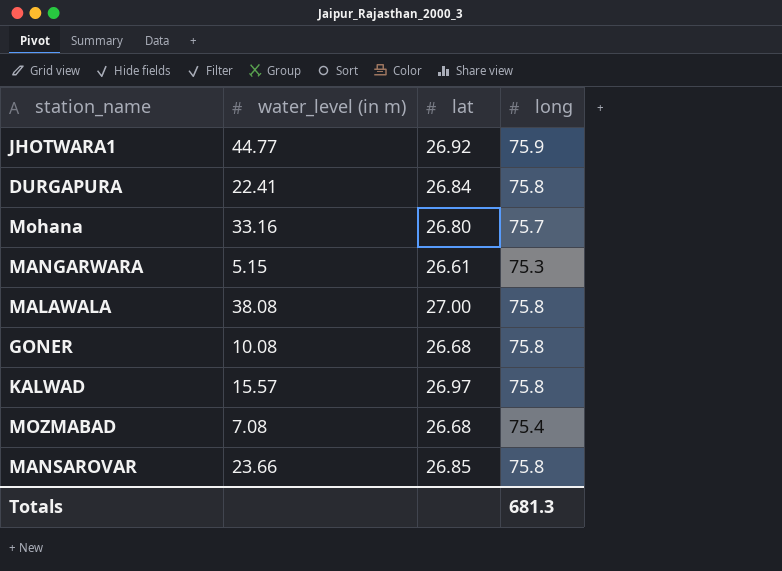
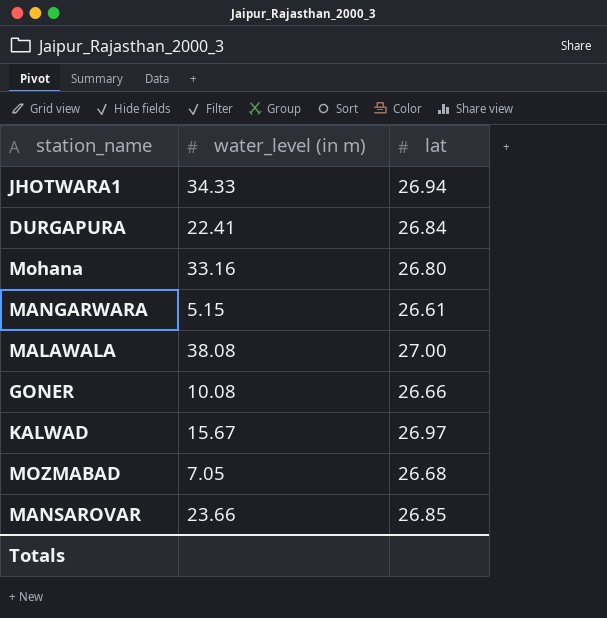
column long | position: 4 -> none
JHOTWARA1 | water_level (in m): 44.77 -> 34.33
JHOTWARA1 | lat: 26.92 -> 26.94
GONER | lat: 26.68 -> 26.66
KALWAD | water_level (in m): 15.57 -> 15.67
MOZMABAD | water_level (in m): 7.08 -> 7.05

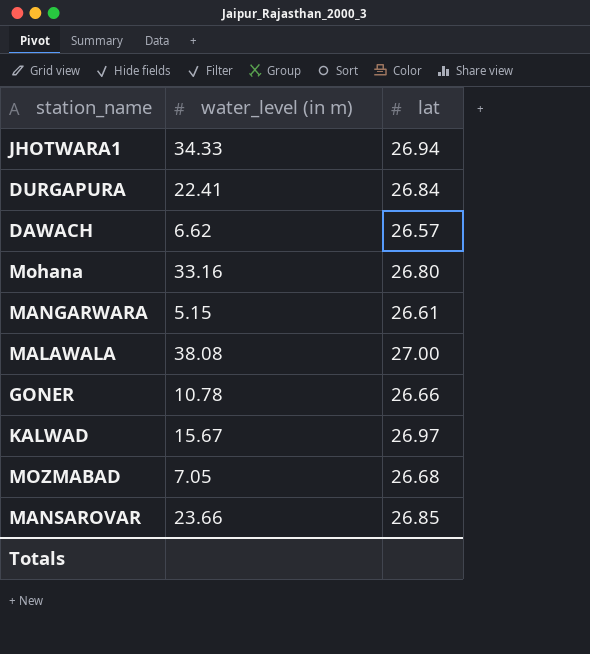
row DAWACH: none -> 6.62 | 26.57
GONER | water_level (in m): 10.08 -> 10.78

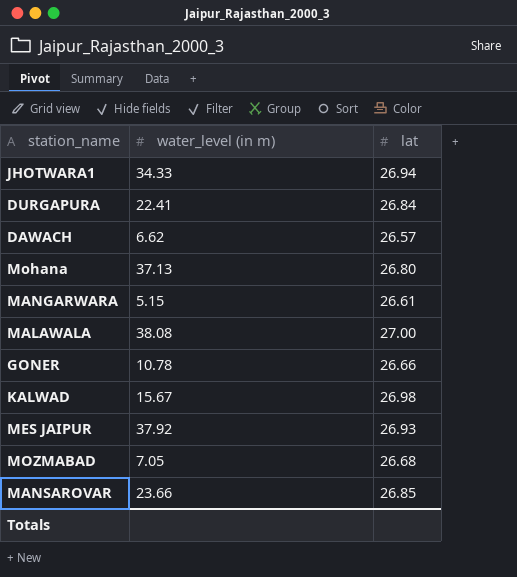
Mohana | water_level (in m): 33.16 -> 37.13
KALWAD | lat: 26.97 -> 26.98
row MES JAIPUR: none -> 37.92 | 26.93

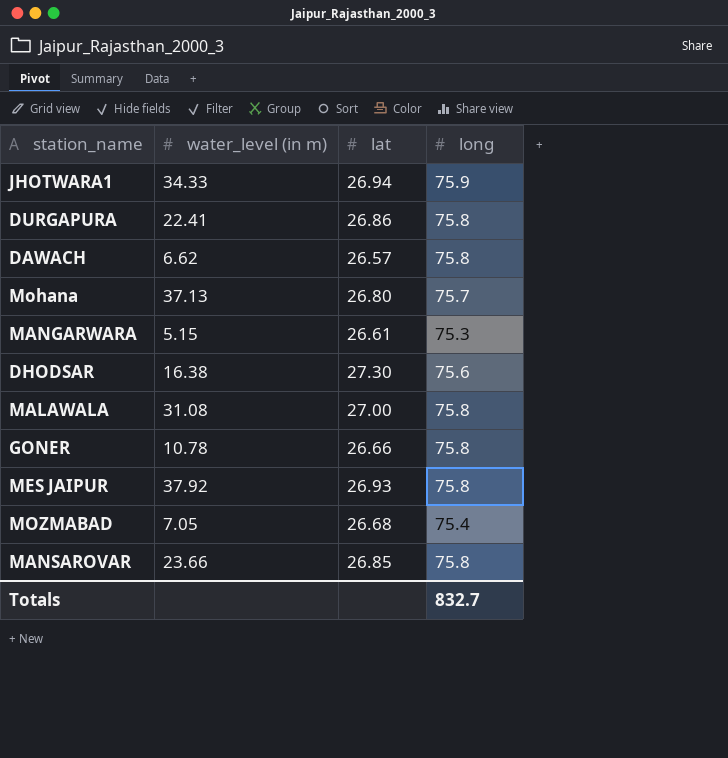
column long | position: none -> 4
row KALWAD: 15.67 | 26.98 -> none
DURGAPURA | lat: 26.84 -> 26.86
row DHODSAR: none -> 16.38 | 27.30 | 75.6
MALAWALA | water_level (in m): 38.08 -> 31.08

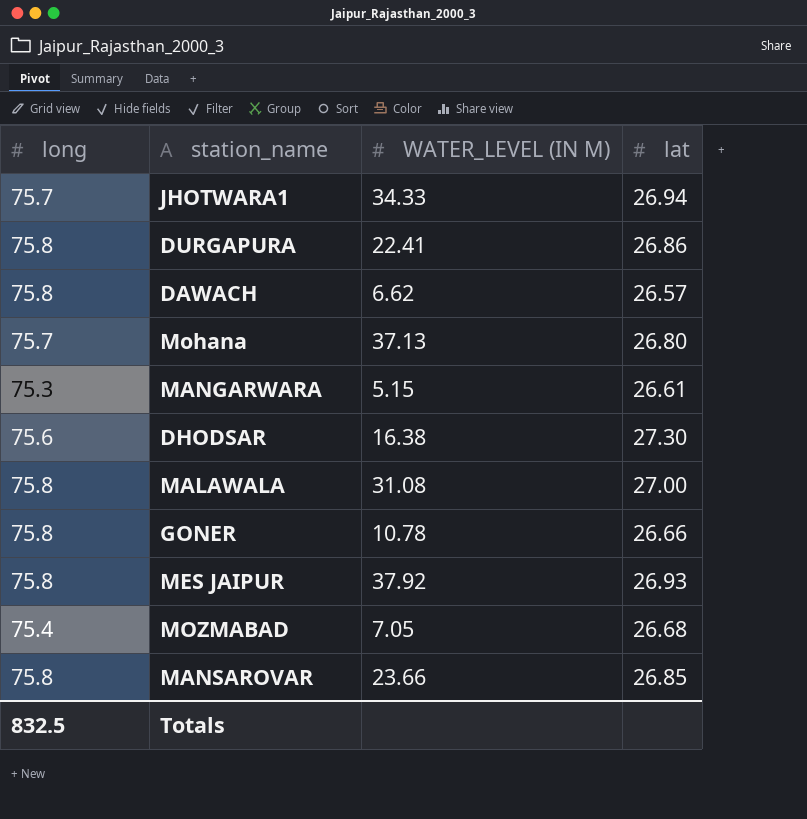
column long | position: 4 -> 1
column name: water_level (in m) -> WATER_LEVEL (IN M)
JHOTWARA1 | long: 75.9 -> 75.7
Totals | long: 832.7 -> 832.5

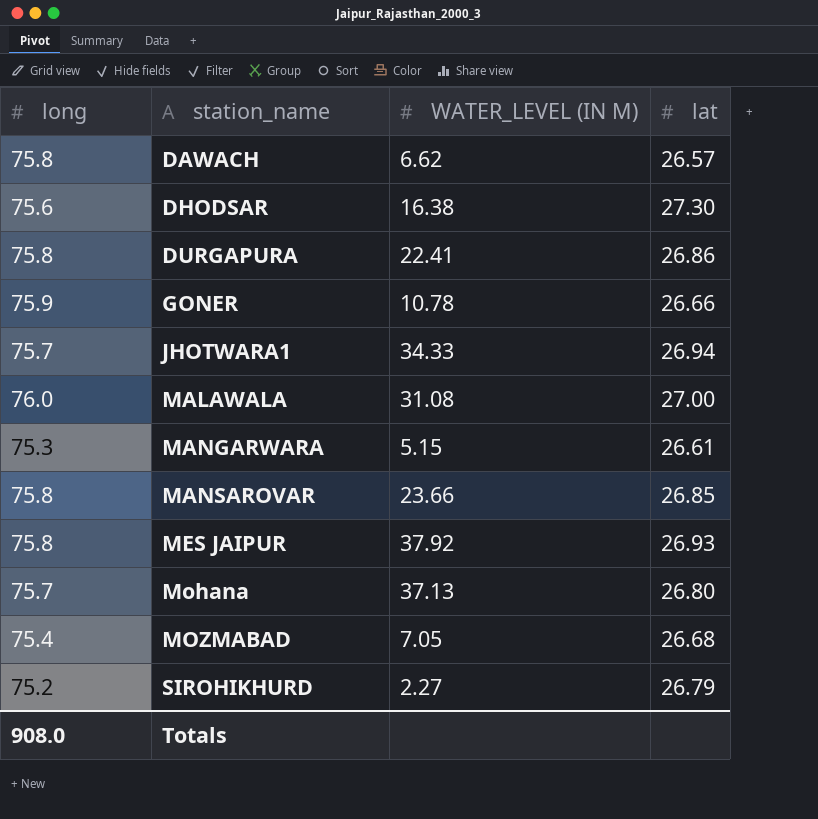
row order: none -> station_name ascending
GONER | long: 75.8 -> 75.9
MALAWALA | long: 75.8 -> 76.0
row SIROHIKHURD: none -> 75.2 | 2.27 | 26.79
Totals | long: 832.5 -> 908.0

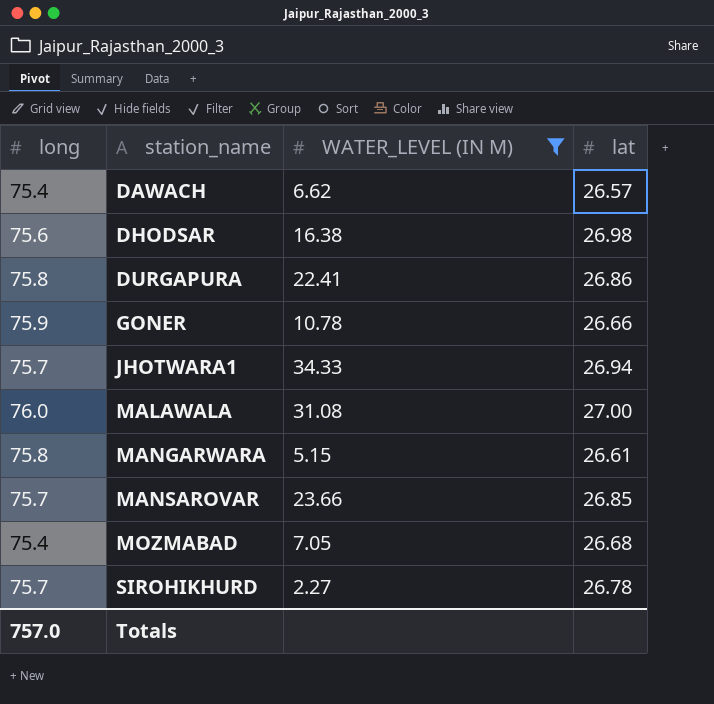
filter: none -> WATER_LEVEL (IN M) <= 34.33
DAWACH | long: 75.8 -> 75.4
DHODSAR | lat: 27.30 -> 26.98
MANGARWARA | long: 75.3 -> 75.8
MANSAROVAR | long: 75.8 -> 75.7
SIROHIKHURD | long: 75.2 -> 75.7
SIROHIKHURD | lat: 26.79 -> 26.78
Totals | long: 908.0 -> 757.0

